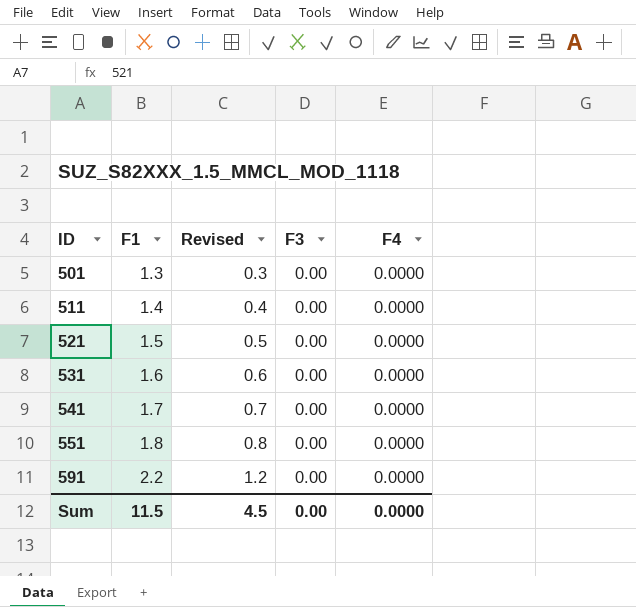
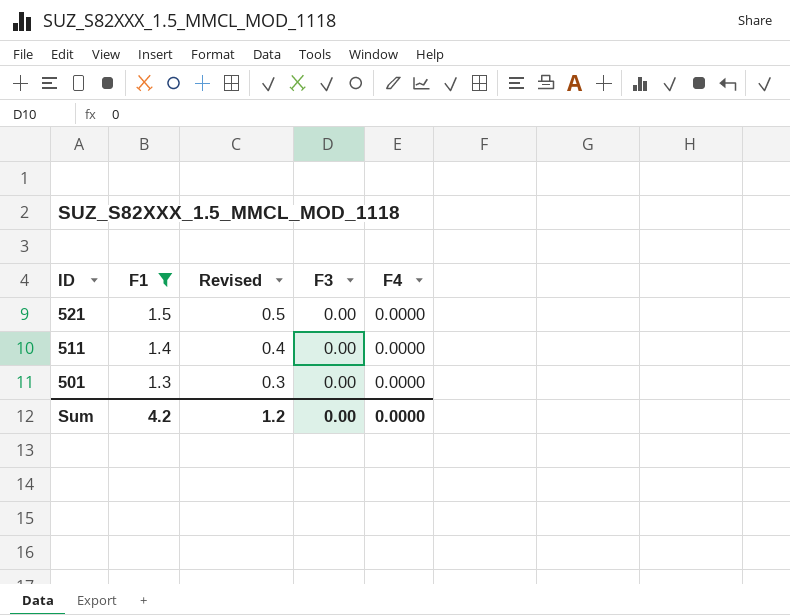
filter: none -> F1 <= 1.5
row order: ID ascending -> ID descending
Sum | F1: 11.5 -> 4.2
Sum | Revised: 4.5 -> 1.2

